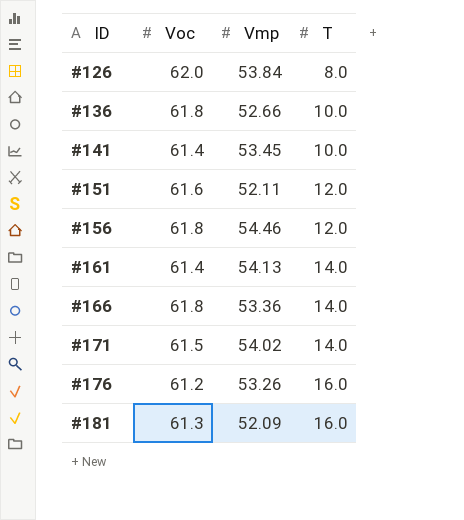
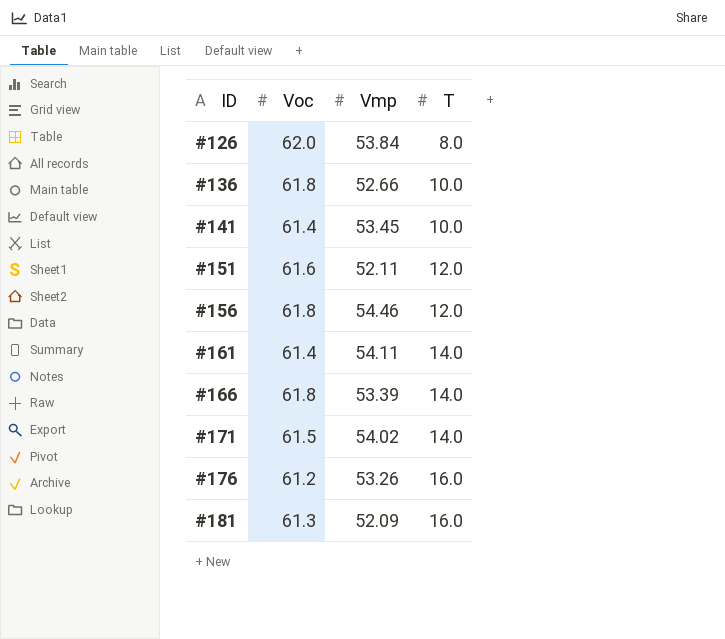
#161 | Vmp: 54.13 -> 54.11
#166 | Vmp: 53.36 -> 53.39

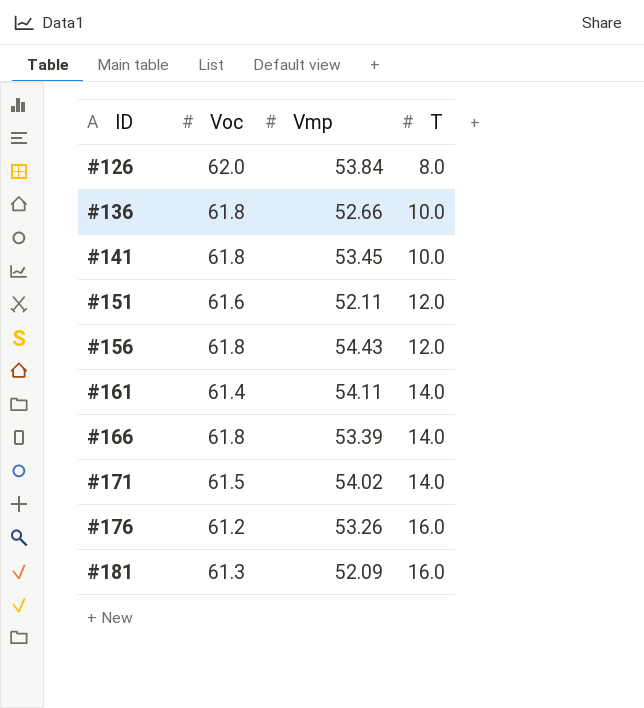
#141 | Voc: 61.4 -> 61.8
#156 | Vmp: 54.46 -> 54.43

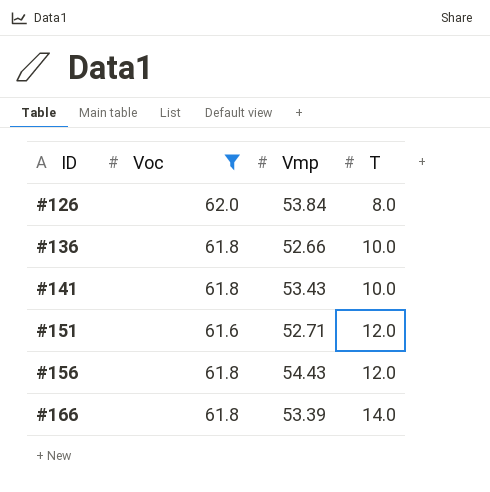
filter: none -> Voc >= 61.6
#141 | Vmp: 53.45 -> 53.43
#151 | Vmp: 52.11 -> 52.71

